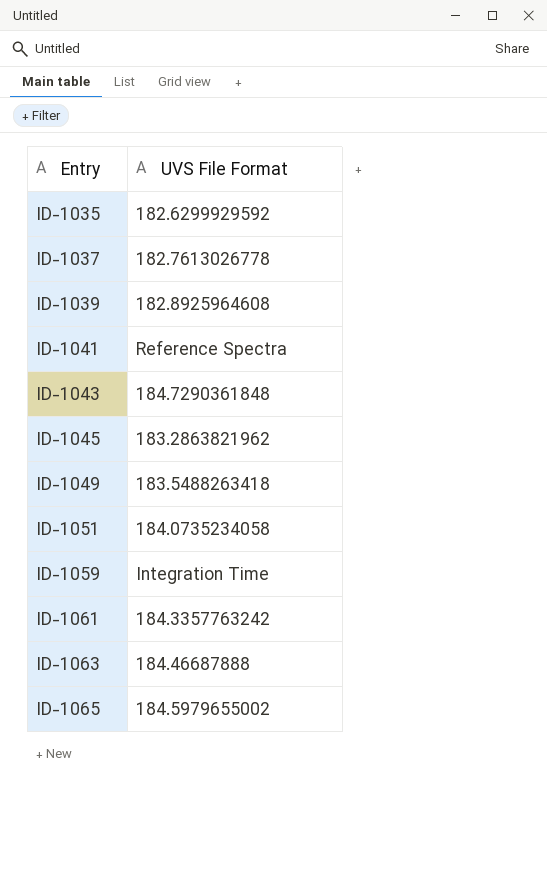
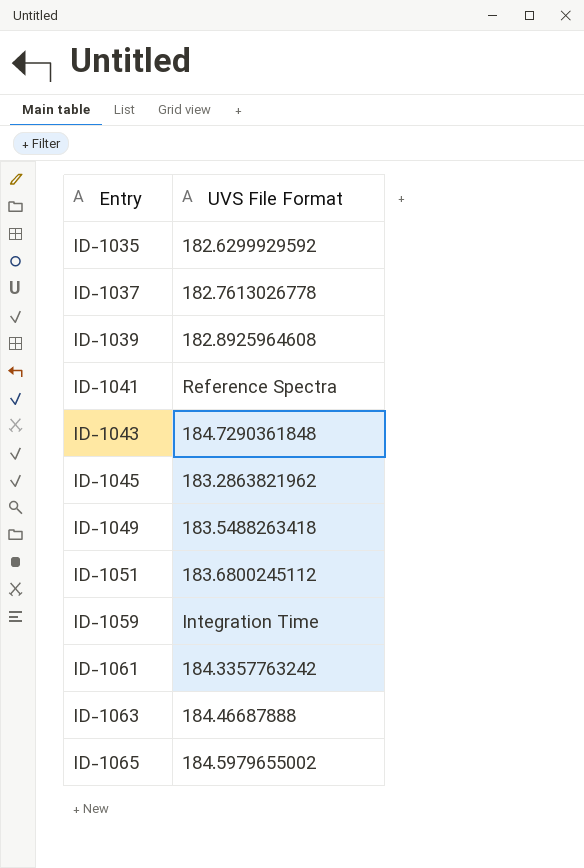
ID-1051 | UVS File Format: 184.0735234058 -> 183.6800245112

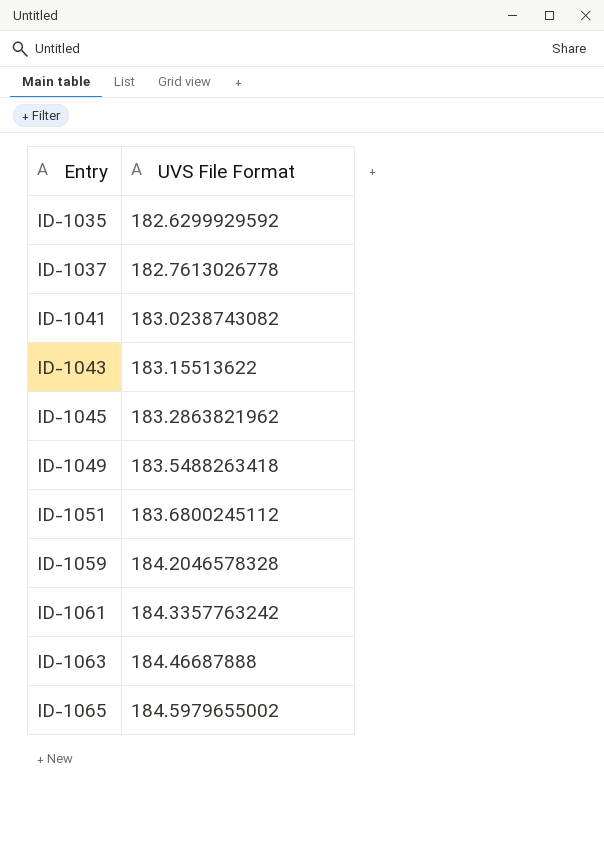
row ID-1039: 182.8925964608 -> none
ID-1041 | UVS File Format: Reference Spectra -> 183.0238743082
ID-1043 | UVS File Format: 184.7290361848 -> 183.15513622
ID-1059 | UVS File Format: Integration Time -> 184.2046578328

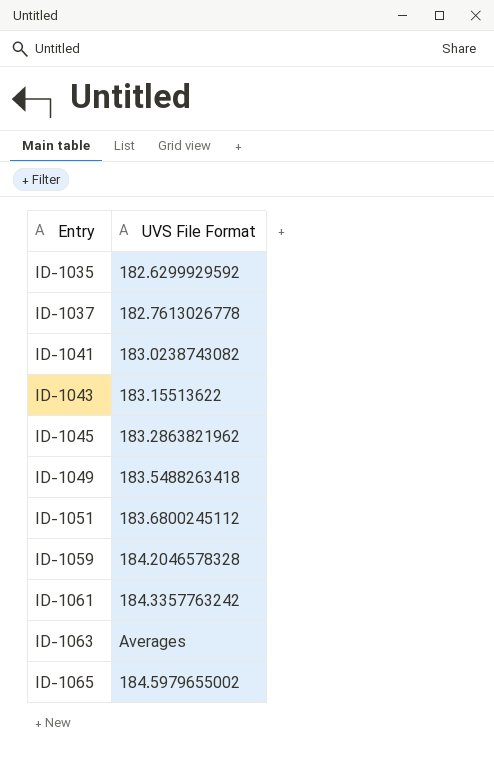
ID-1063 | UVS File Format: 184.46687888 -> Averages

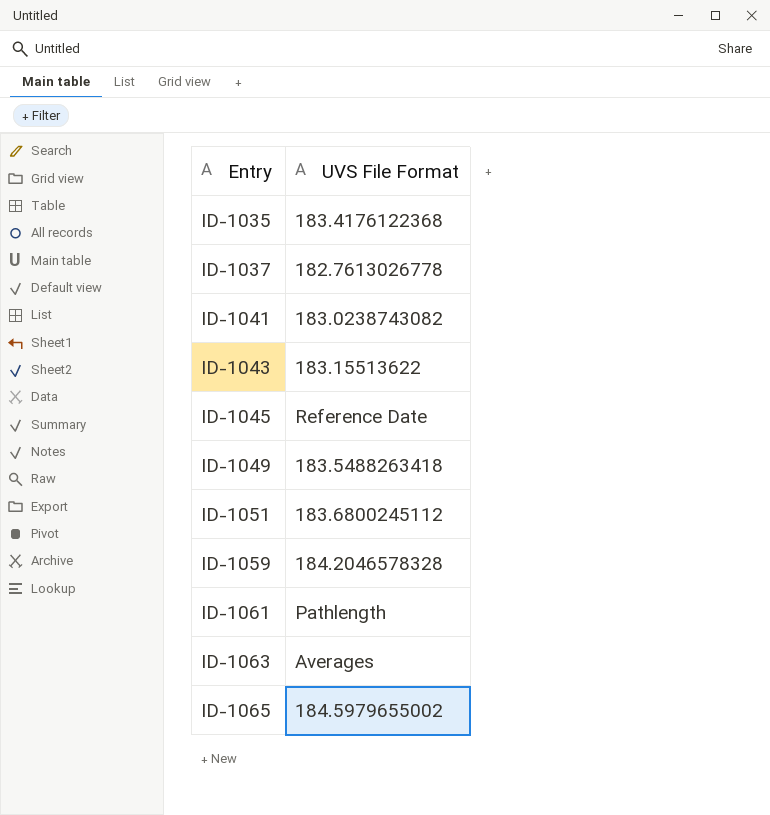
ID-1035 | UVS File Format: 182.6299929592 -> 183.4176122368
ID-1045 | UVS File Format: 183.2863821962 -> Reference Date
ID-1061 | UVS File Format: 184.3357763242 -> Pathlength

